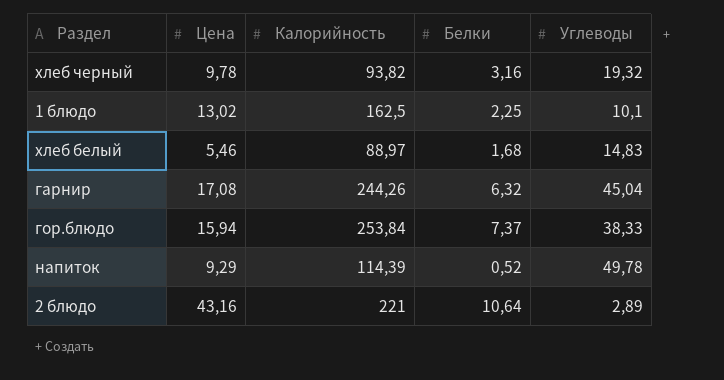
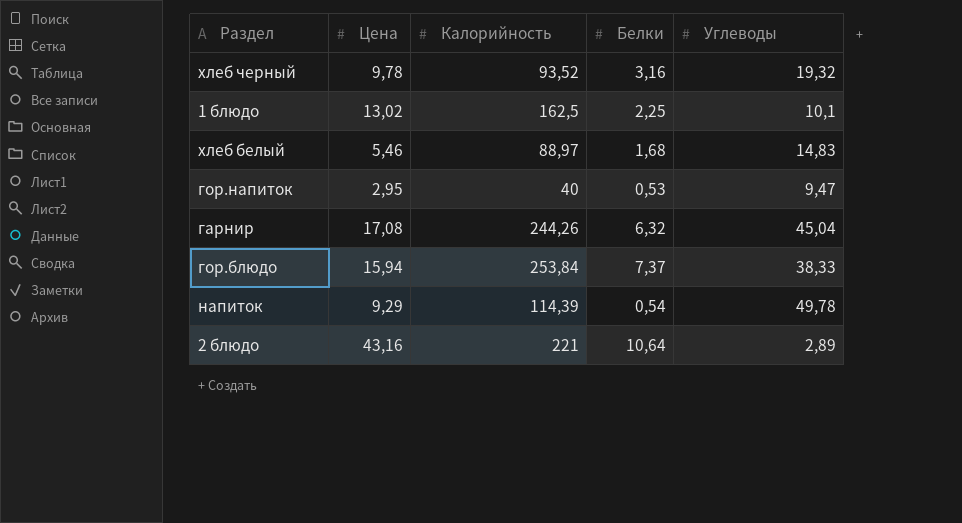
хлеб черный | Калорийность: 93,82 -> 93,52
row гор.напиток: none -> 2,95 | 40 | 0,53 | 9,47
напиток | Белки: 0,52 -> 0,54

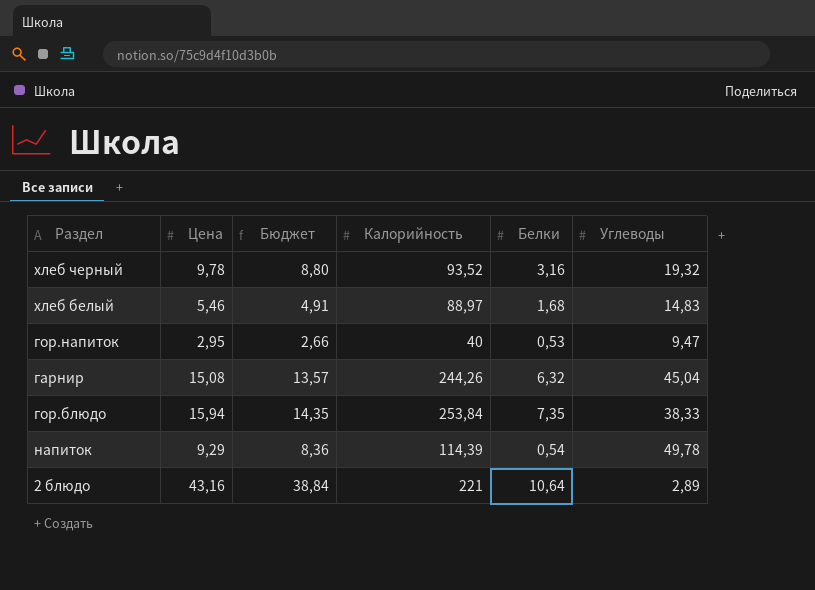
column Бюджет | formula: none -> [Цена] * 0,9
row 1 блюдо: 13,02 | 162,5 | 2,25 | 10,1 -> none
гарнир | Цена: 17,08 -> 15,08
гор.блюдо | Белки: 7,37 -> 7,35

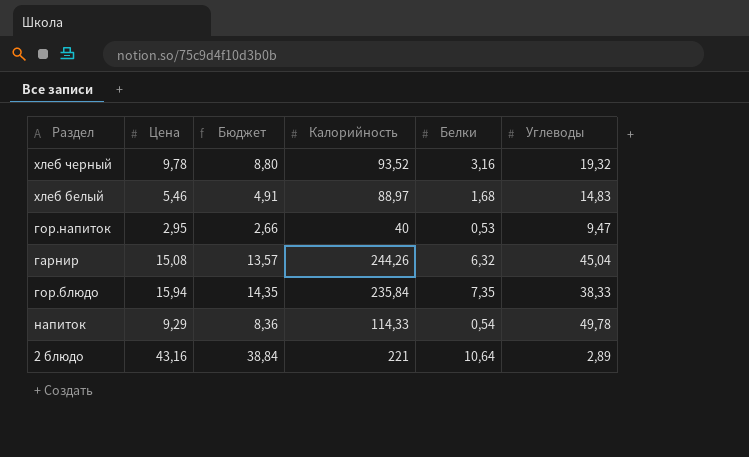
гор.блюдо | Калорийность: 253,84 -> 235,84
напиток | Калорийность: 114,39 -> 114,33

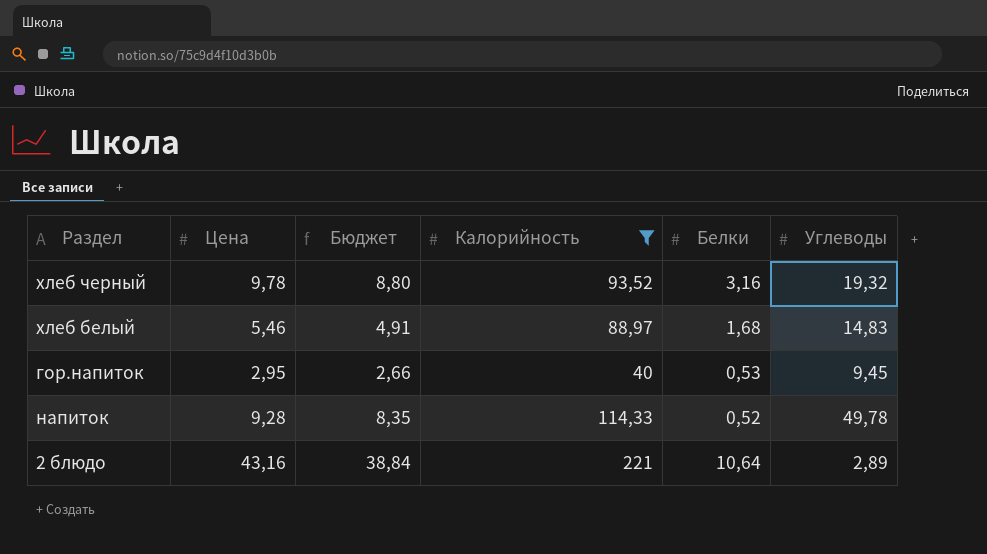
filter: none -> Калорийность <= 221
гор.напиток | Углеводы: 9,47 -> 9,45
напиток | Цена: 9,29 -> 9,28
напиток | Бюджет: 8,36 -> 8,35
напиток | Белки: 0,54 -> 0,52

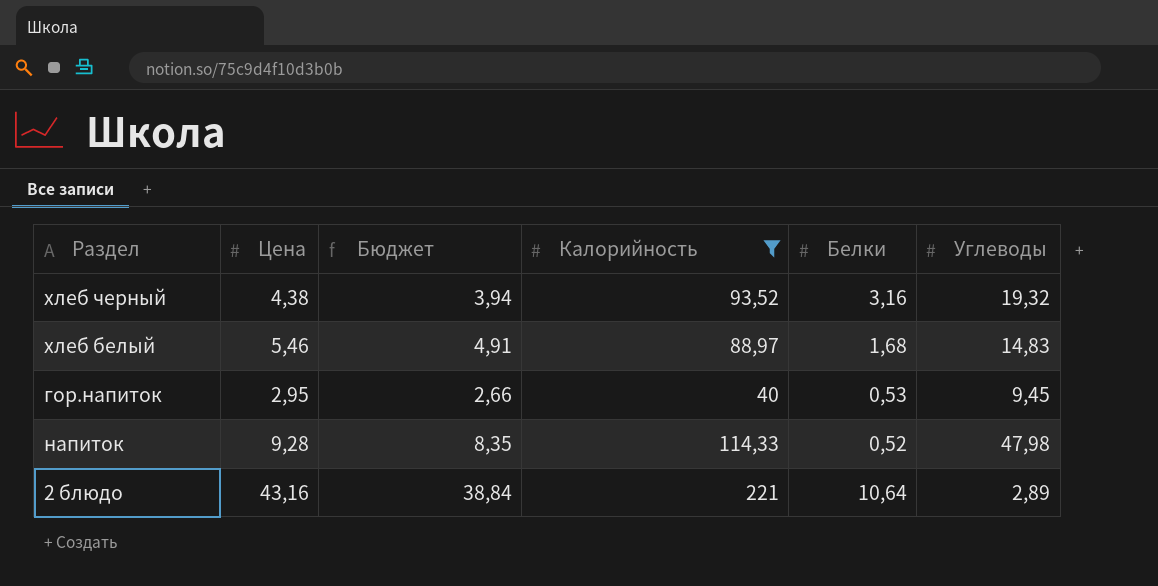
хлеб черный | Цена: 9,78 -> 4,38
хлеб черный | Бюджет: 8,80 -> 3,94
напиток | Углеводы: 49,78 -> 47,98

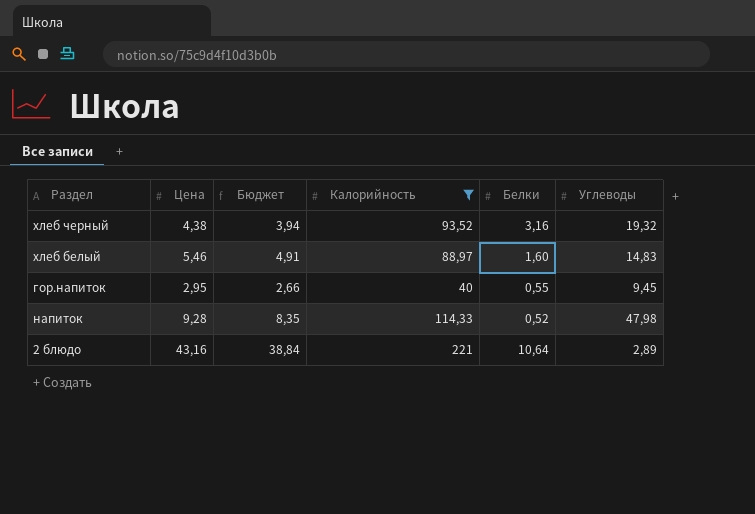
хлеб белый | Белки: 1,68 -> 1,60
гор.напиток | Белки: 0,53 -> 0,55

